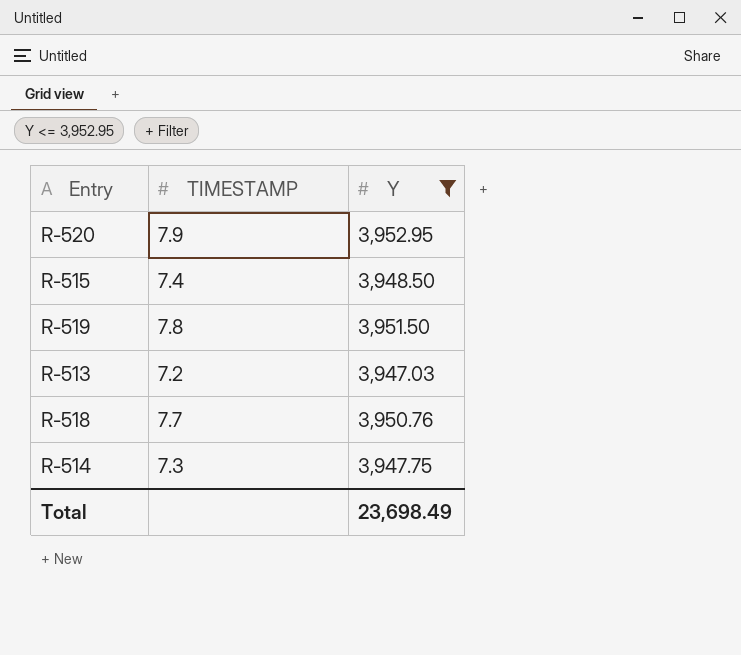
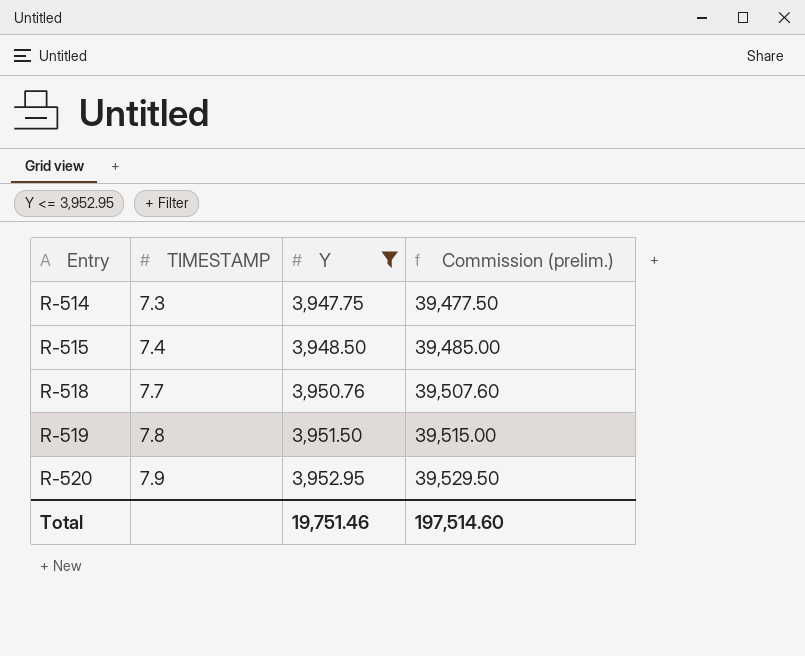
row order: none -> Entry ascending
column Commission (prelim.) | formula: none -> [Y] * 10
row R-513: 7.2 | 3,947.03 -> none
Total | Y: 23,698.49 -> 19,751.46

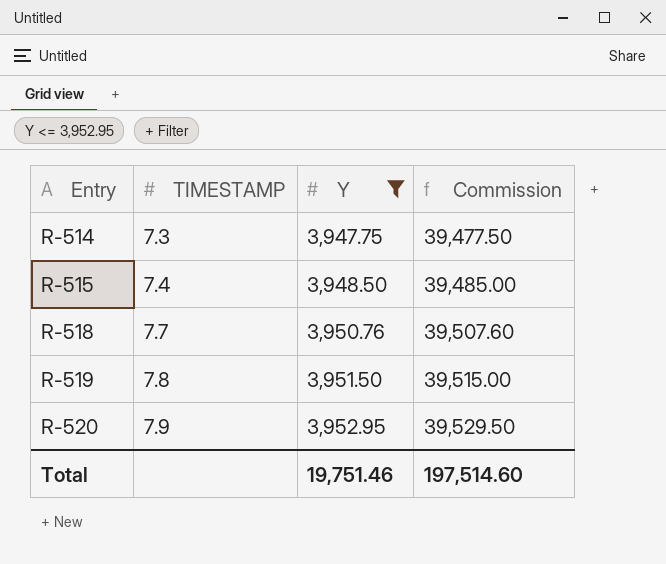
column name: Commission (prelim.) -> Commission

